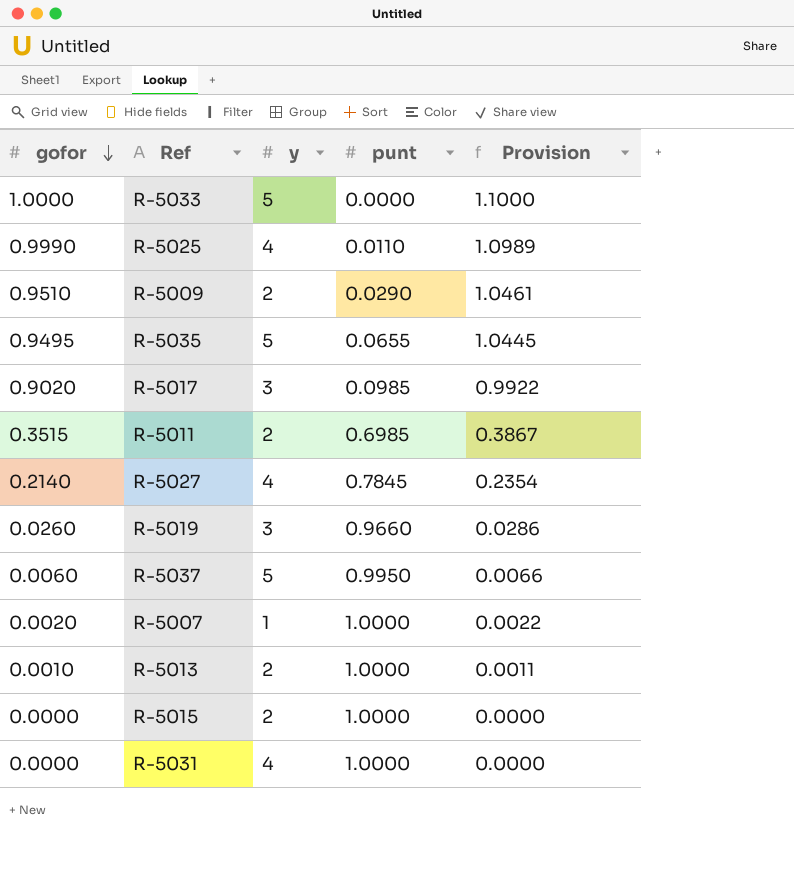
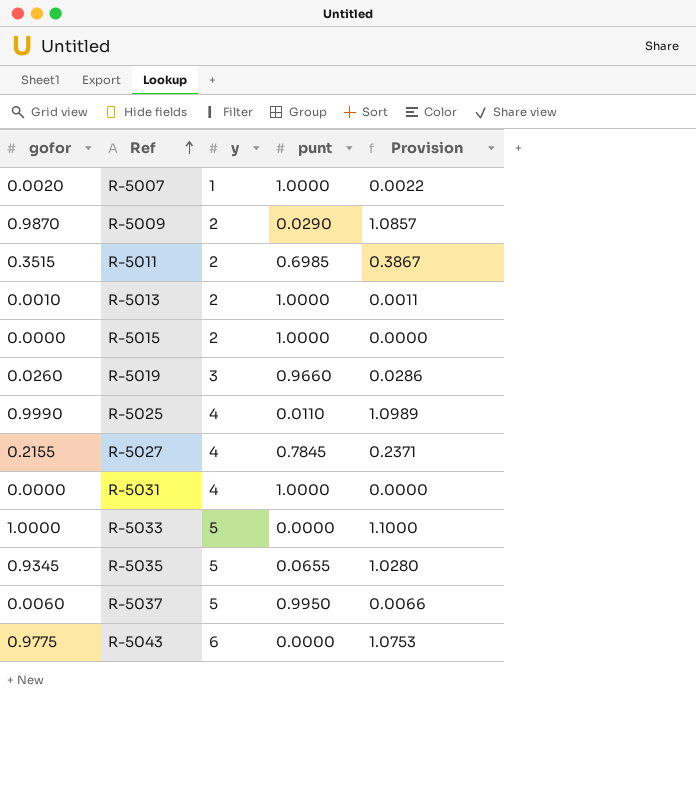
row order: gofor descending -> Ref ascending
row R-5017: 0.9020 | 3 | 0.0985 | 0.9922 -> none
R-5009 | gofor: 0.9510 -> 0.9870
R-5009 | Provision: 1.0461 -> 1.0857
R-5027 | gofor: 0.2140 -> 0.2155
R-5027 | Provision: 0.2354 -> 0.2371
R-5035 | gofor: 0.9495 -> 0.9345
R-5035 | Provision: 1.0445 -> 1.0280
row R-5043: none -> 0.9775 | 6 | 0.0000 | 1.0753

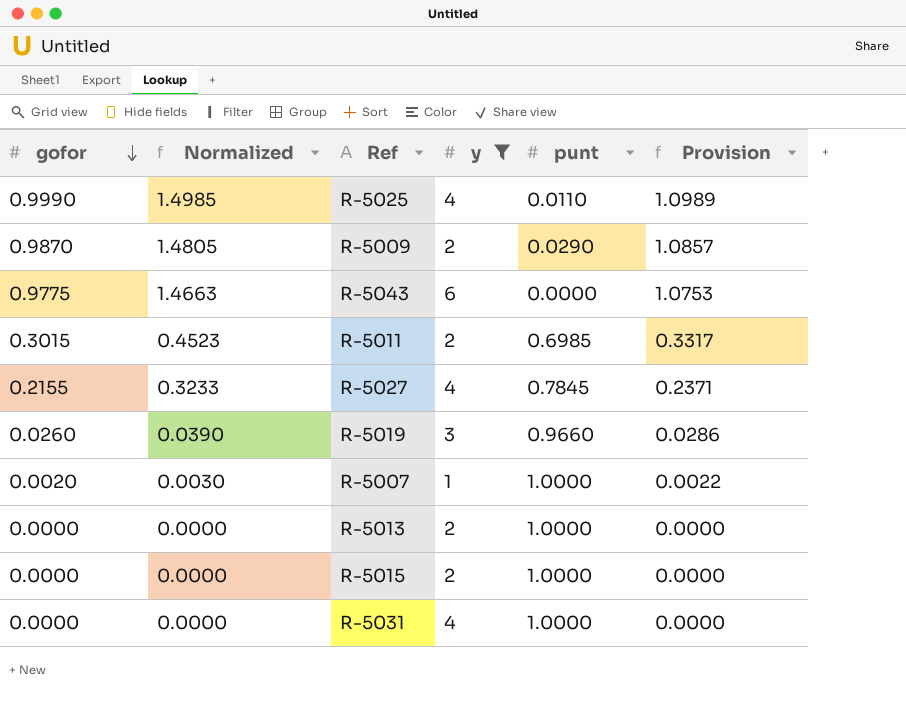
filter: none -> y != 5
row order: Ref ascending -> gofor descending
column Normalized | formula: none -> [gofor] * 1.5
R-5011 | gofor: 0.3515 -> 0.3015
R-5011 | Provision: 0.3867 -> 0.3317
R-5013 | gofor: 0.0010 -> 0.0000
R-5013 | Provision: 0.0011 -> 0.0000

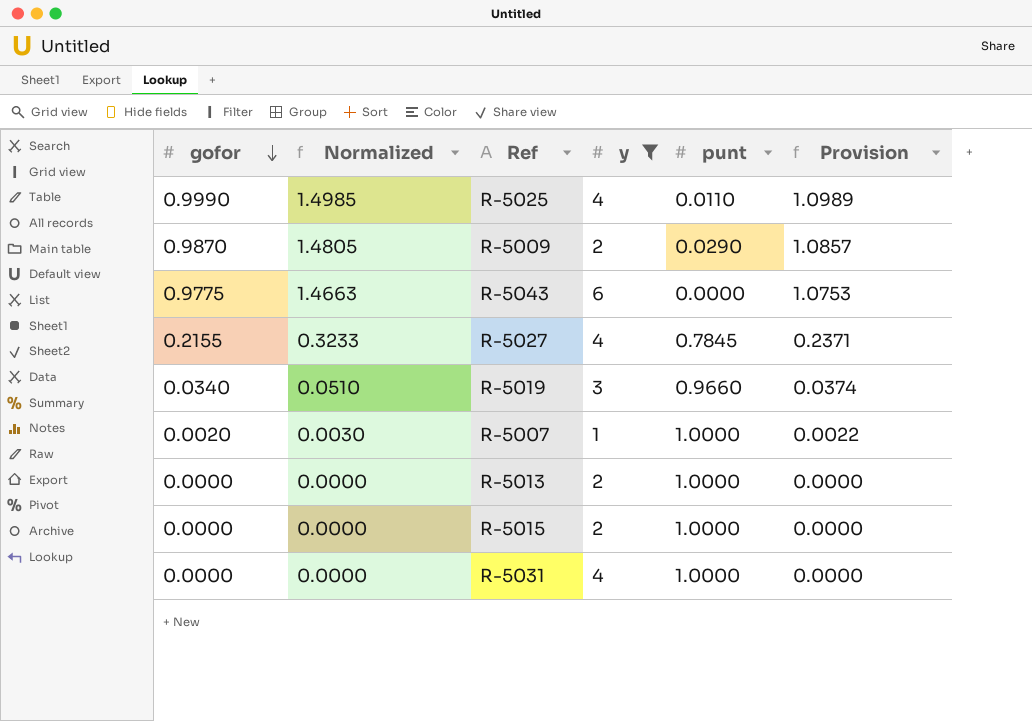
row R-5011: 0.3015 | 0.4523 | 2 | 0.6985 | 0.3317 -> none
R-5019 | gofor: 0.0260 -> 0.0340
R-5019 | Normalized: 0.0390 -> 0.0510
R-5019 | Provision: 0.0286 -> 0.0374

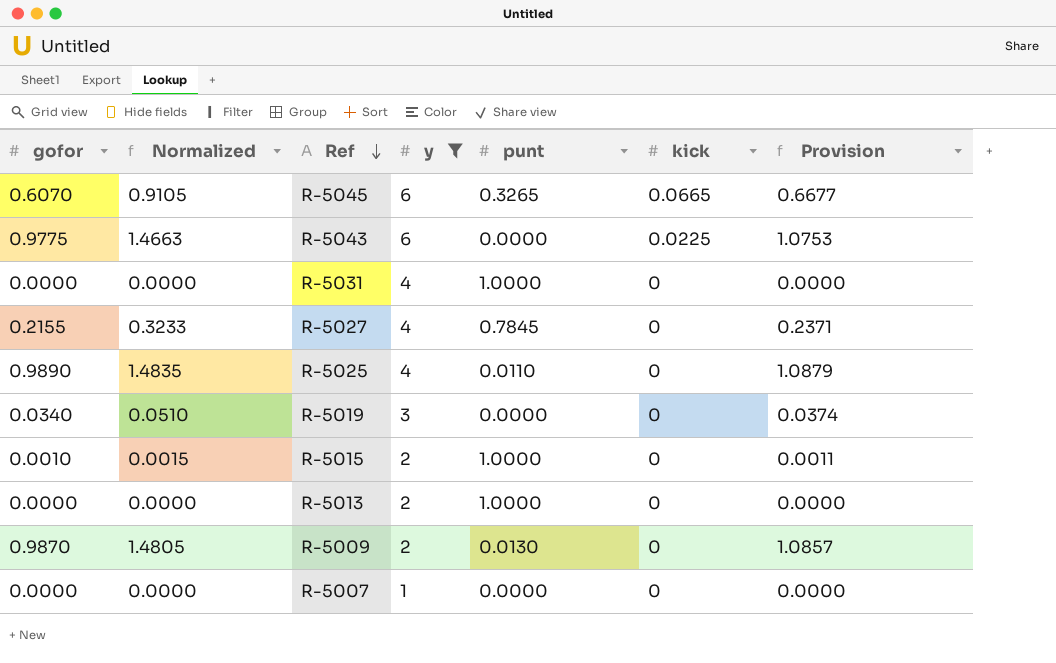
row order: gofor descending -> Ref descending
column kick | position: none -> 6
row R-5045: none -> 0.6070 | 0.9105 | 6 | 0.3265 | 0.0665 | 0.6677
R-5025 | gofor: 0.9990 -> 0.9890
R-5025 | Normalized: 1.4985 -> 1.4835
R-5025 | Provision: 1.0989 -> 1.0879
R-5019 | punt: 0.9660 -> 0.0000
R-5015 | gofor: 0.0000 -> 0.0010
R-5015 | Normalized: 0.0000 -> 0.0015
R-5015 | Provision: 0.0000 -> 0.0011
R-5009 | punt: 0.0290 -> 0.0130
R-5007 | gofor: 0.0020 -> 0.0000
R-5007 | Normalized: 0.0030 -> 0.0000
R-5007 | punt: 1.0000 -> 0.0000
R-5007 | Provision: 0.0022 -> 0.0000

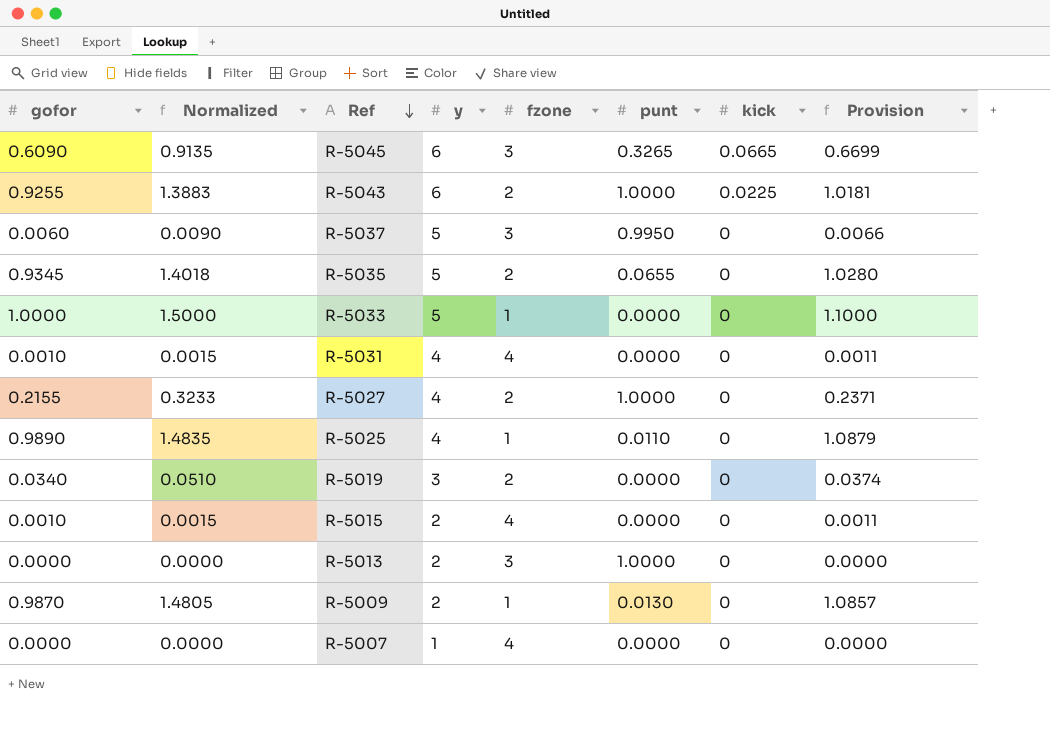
filter: y != 5 -> none
column fzone | position: none -> 5
R-5045 | gofor: 0.6070 -> 0.6090
R-5045 | Normalized: 0.9105 -> 0.9135
R-5045 | Provision: 0.6677 -> 0.6699
R-5043 | gofor: 0.9775 -> 0.9255
R-5043 | Normalized: 1.4663 -> 1.3883
R-5043 | punt: 0.0000 -> 1.0000
R-5043 | Provision: 1.0753 -> 1.0181
R-5031 | gofor: 0.0000 -> 0.0010
R-5031 | Normalized: 0.0000 -> 0.0015
R-5031 | punt: 1.0000 -> 0.0000
R-5031 | Provision: 0.0000 -> 0.0011
R-5027 | punt: 0.7845 -> 1.0000
R-5015 | punt: 1.0000 -> 0.0000

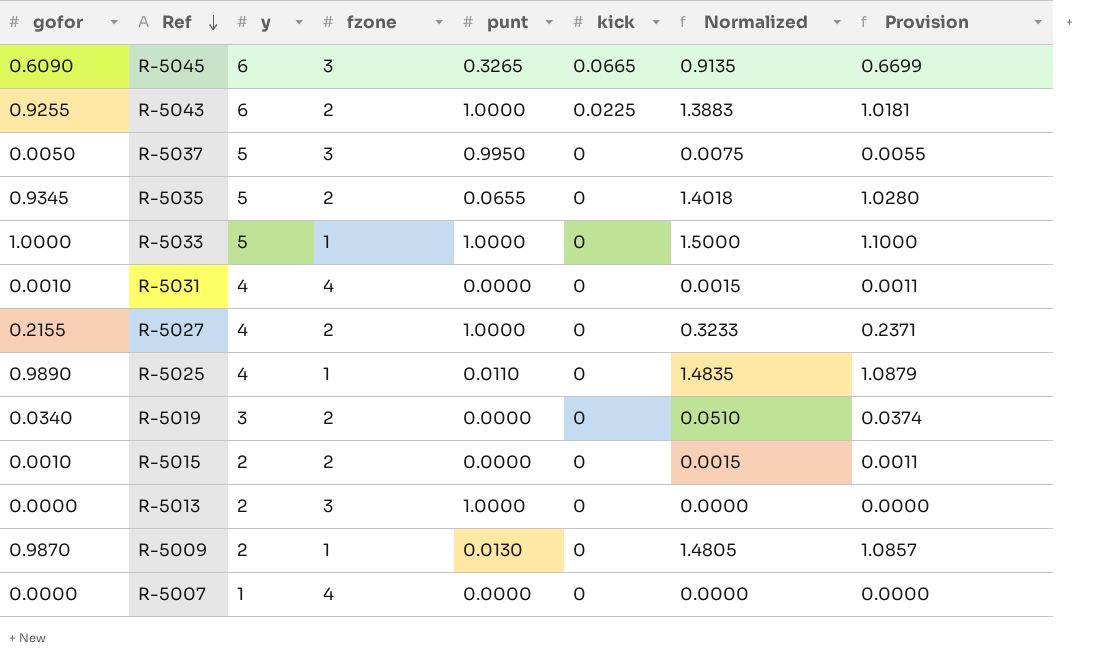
column Normalized | position: 2 -> 7
R-5037 | gofor: 0.0060 -> 0.0050
R-5037 | Normalized: 0.0090 -> 0.0075
R-5037 | Provision: 0.0066 -> 0.0055
R-5033 | punt: 0.0000 -> 1.0000
R-5015 | fzone: 4 -> 2

